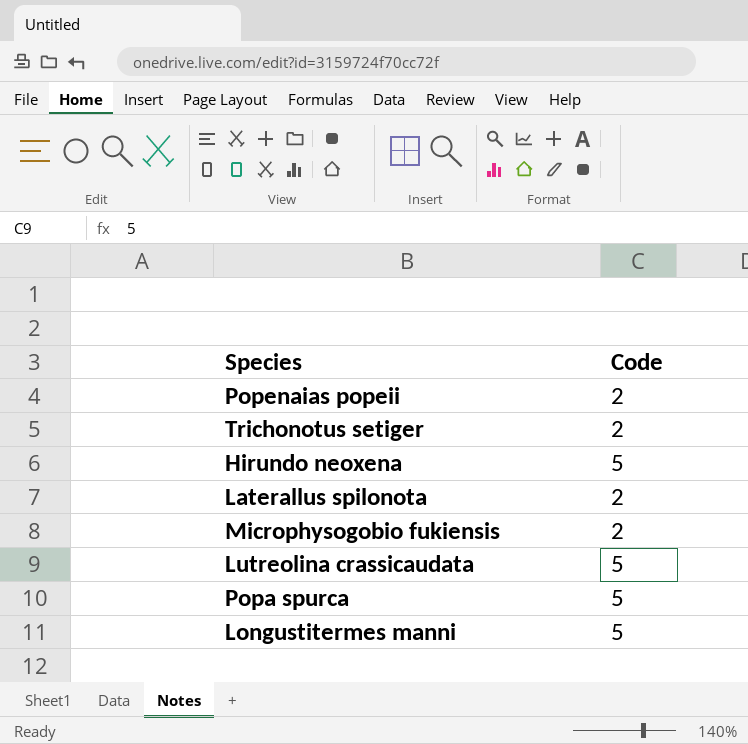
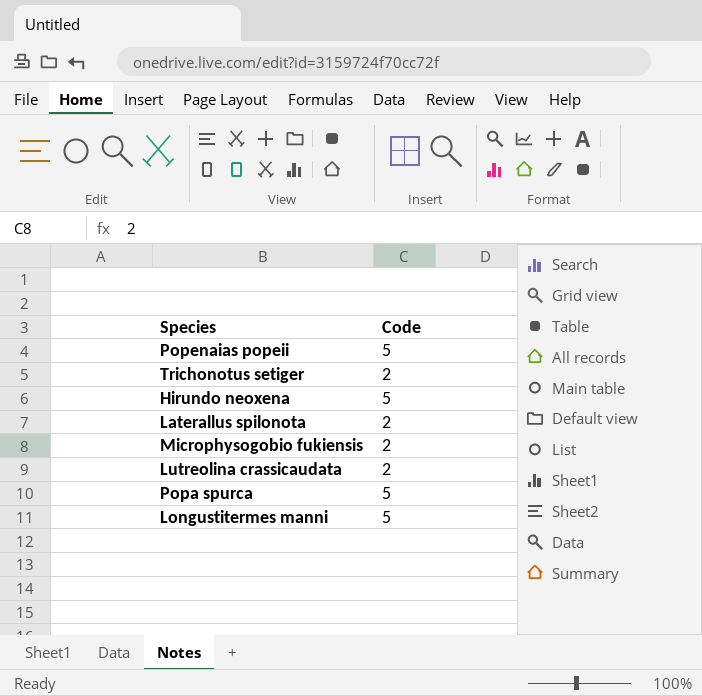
Popenaias popeii | Code: 2 -> 5
Lutreolina crassicaudata | Code: 5 -> 2

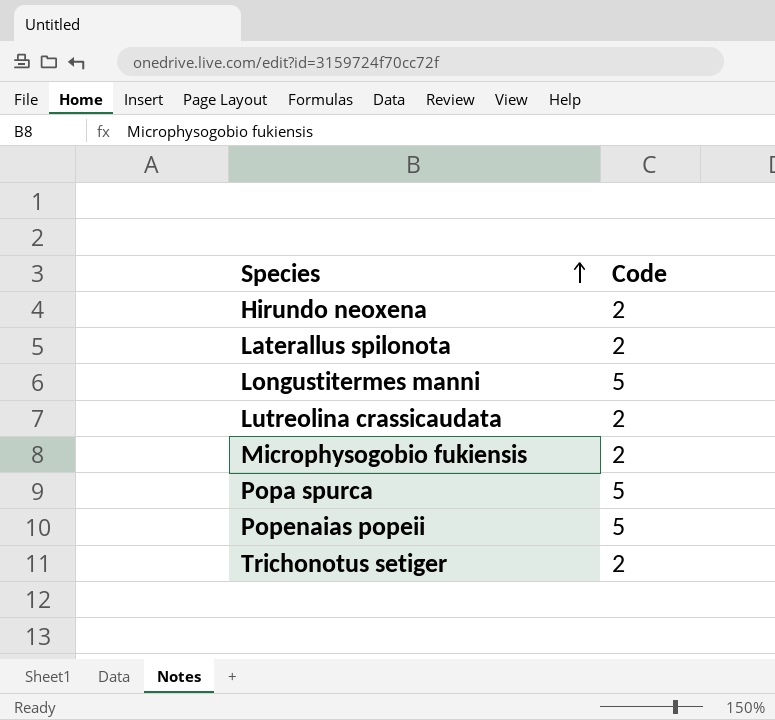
row order: none -> Species ascending
Hirundo neoxena | Code: 5 -> 2

